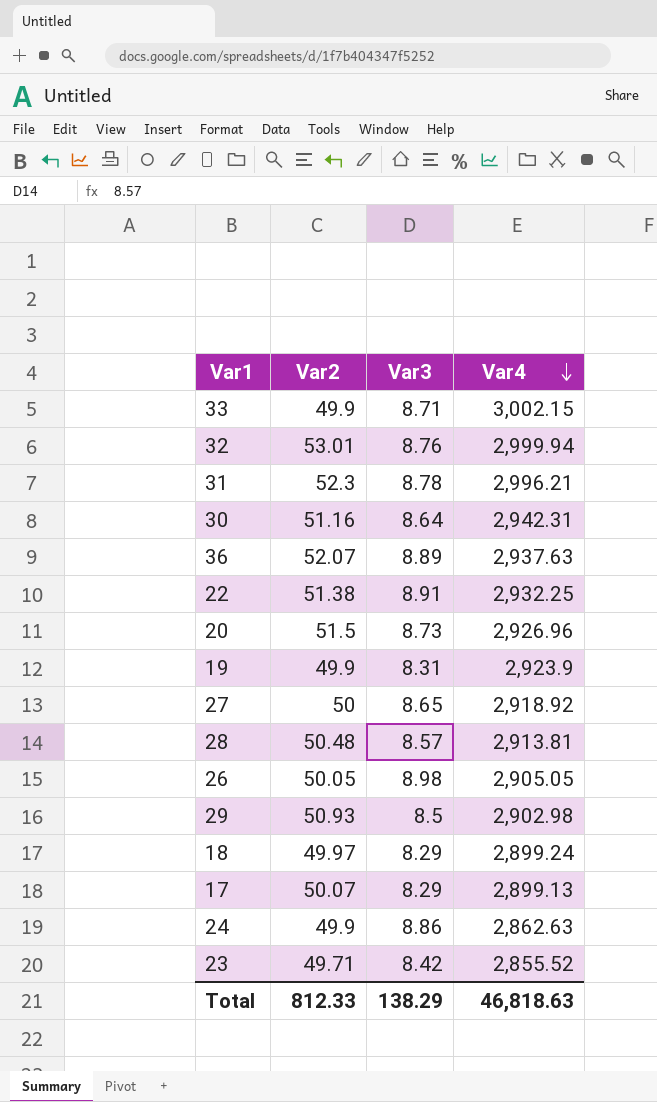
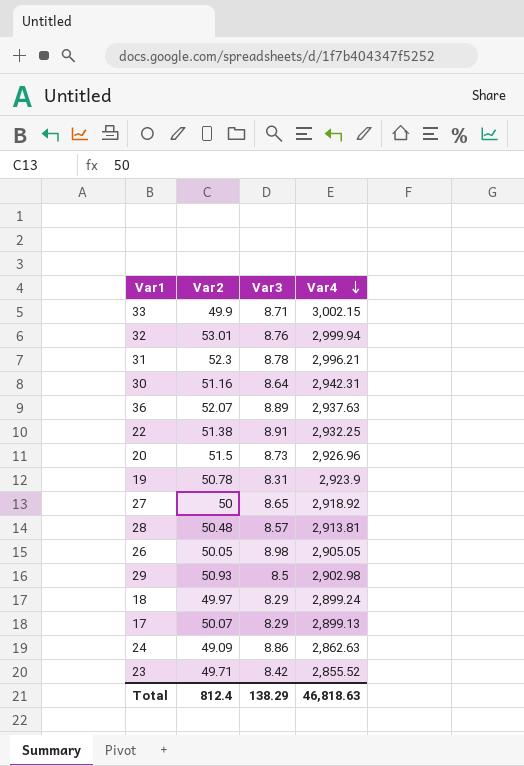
19 | Var2: 49.9 -> 50.78
24 | Var2: 49.9 -> 49.09
Total | Var2: 812.33 -> 812.4

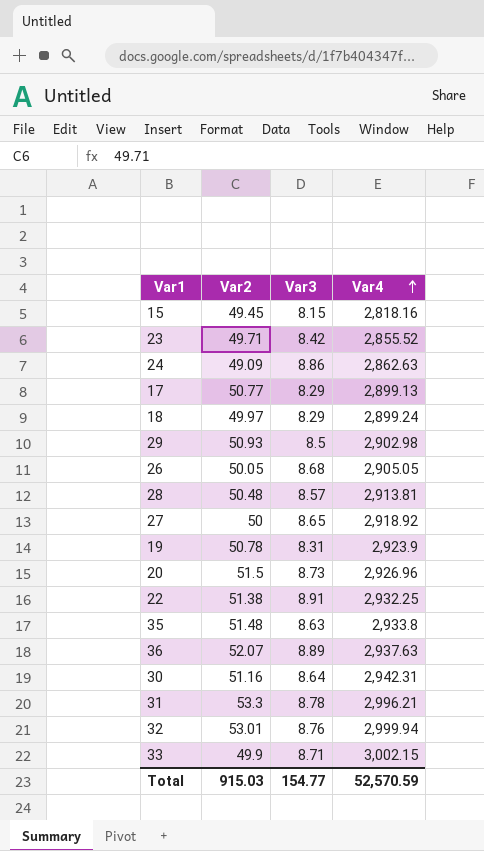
row order: Var4 descending -> Var4 ascending
row 15: none -> 49.45 | 8.15 | 2,818.16
17 | Var2: 50.07 -> 50.77
26 | Var3: 8.98 -> 8.68
row 35: none -> 51.48 | 8.63 | 2,933.8
31 | Var2: 52.3 -> 53.3
Total | Var2: 812.4 -> 915.03
Total | Var3: 138.29 -> 154.77
Total | Var4: 46,818.63 -> 52,570.59

